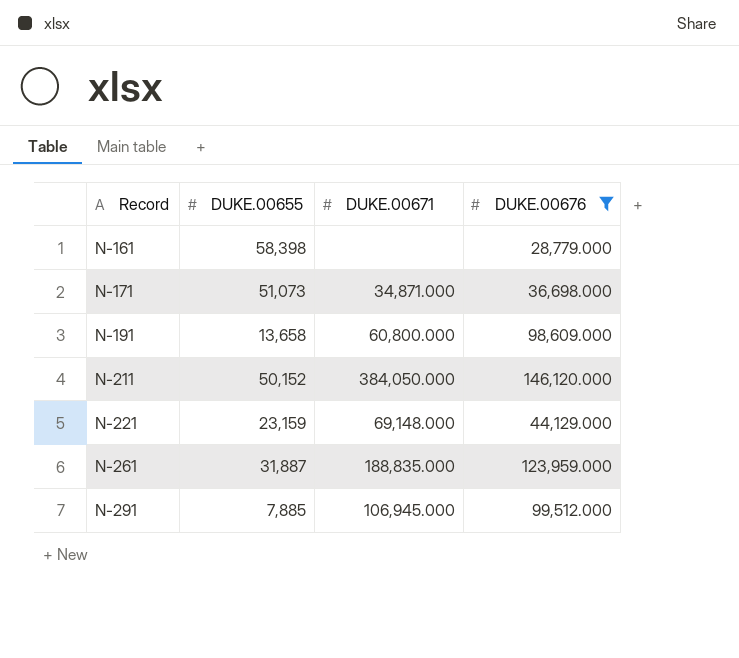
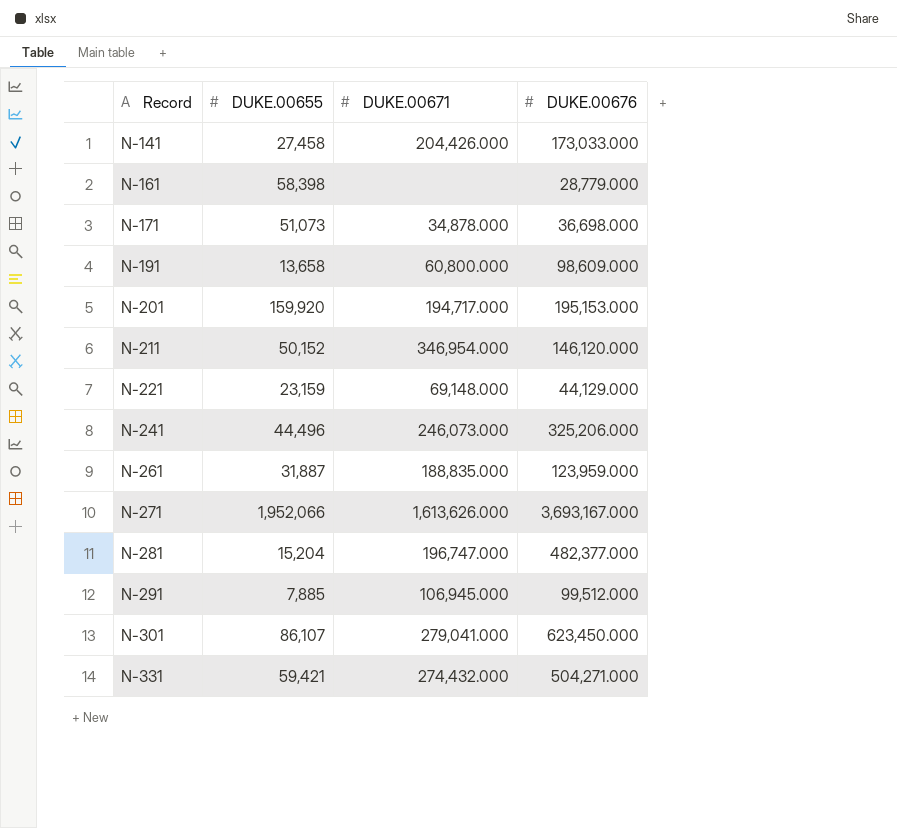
filter: DUKE.00676 <= 146,120.000 -> none
N-171 | DUKE.00671: 34,871.000 -> 34,878.000
N-211 | DUKE.00671: 384,050.000 -> 346,954.000

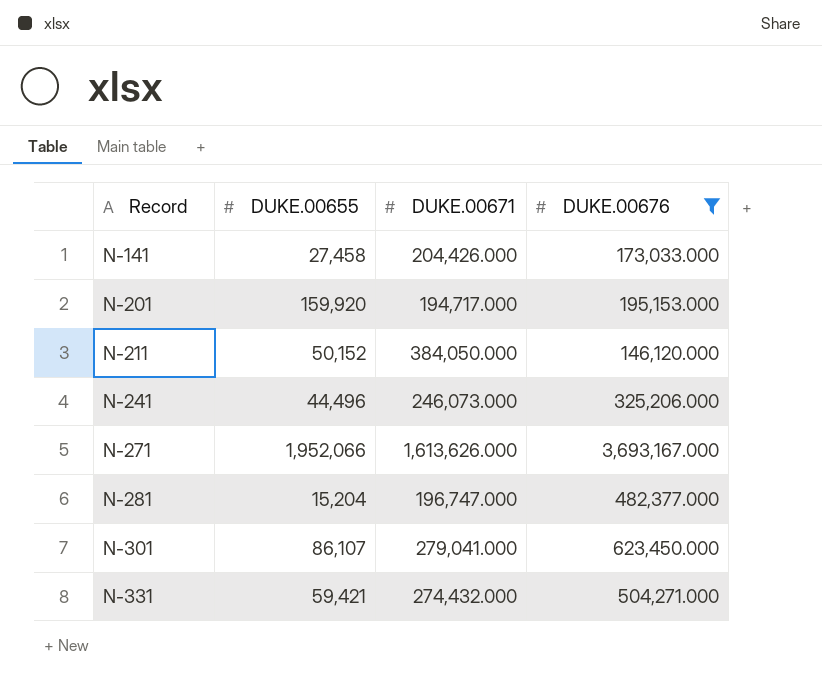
filter: none -> DUKE.00676 >= 146,120.000
N-211 | DUKE.00671: 346,954.000 -> 384,050.000

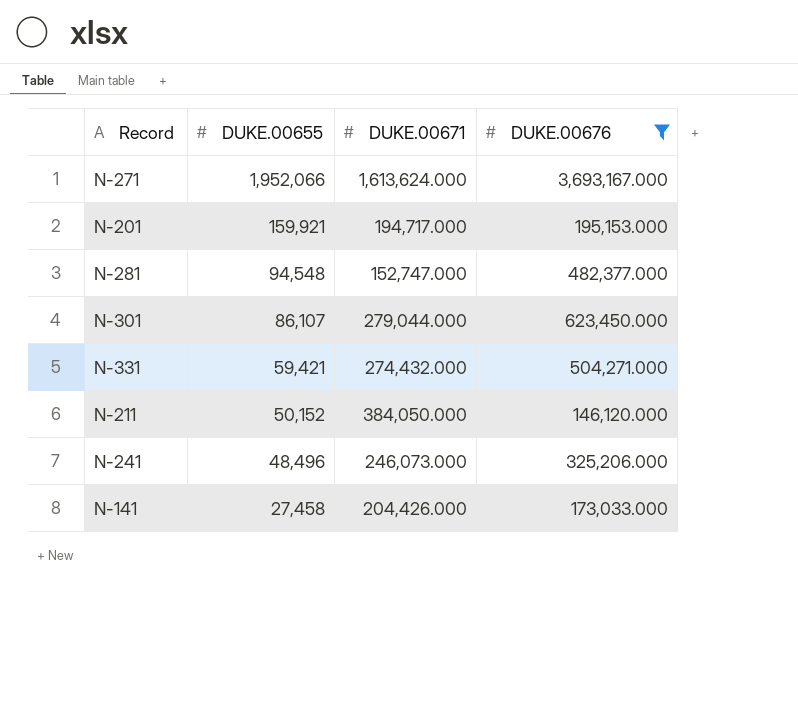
row order: Record ascending -> DUKE.00655 descending
N-271 | DUKE.00671: 1,613,626.000 -> 1,613,624.000
N-201 | DUKE.00655: 159,920 -> 159,921
N-281 | DUKE.00655: 15,204 -> 94,548
N-281 | DUKE.00671: 196,747.000 -> 152,747.000
N-301 | DUKE.00671: 279,041.000 -> 279,044.000
N-241 | DUKE.00655: 44,496 -> 48,496

